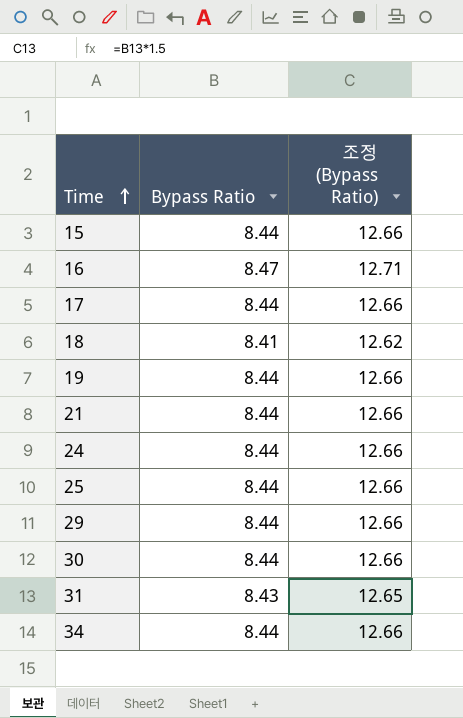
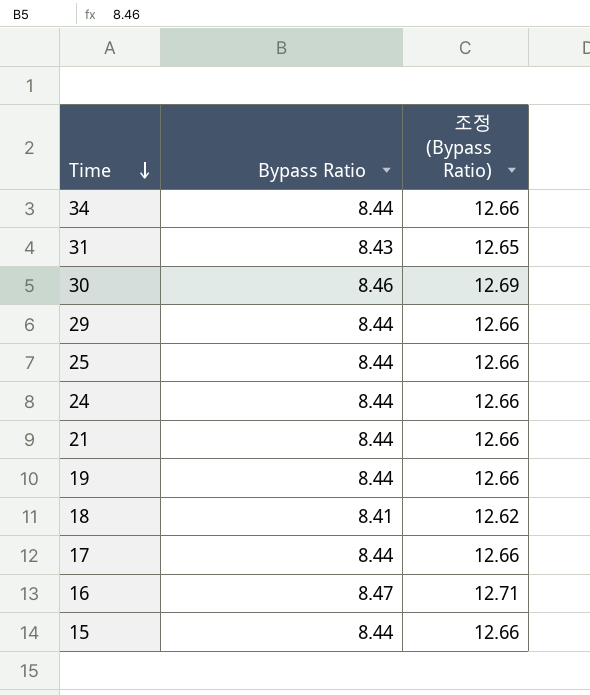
row order: Time ascending -> Time descending
30 | Bypass Ratio: 8.44 -> 8.46
30 | 조정 (Bypass Ratio): 12.66 -> 12.69

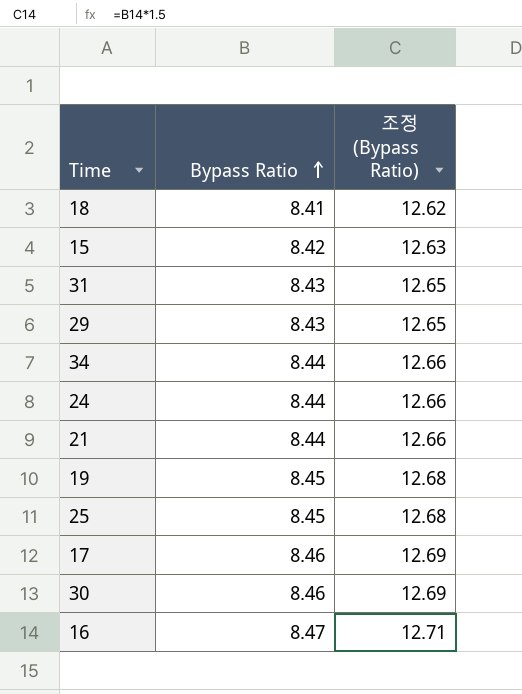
row order: Time descending -> Bypass Ratio ascending
15 | Bypass Ratio: 8.44 -> 8.42
15 | 조정 (Bypass Ratio): 12.66 -> 12.63
29 | Bypass Ratio: 8.44 -> 8.43
29 | 조정 (Bypass Ratio): 12.66 -> 12.65
19 | Bypass Ratio: 8.44 -> 8.45
19 | 조정 (Bypass Ratio): 12.66 -> 12.68
25 | Bypass Ratio: 8.44 -> 8.45
25 | 조정 (Bypass Ratio): 12.66 -> 12.68
17 | Bypass Ratio: 8.44 -> 8.46
17 | 조정 (Bypass Ratio): 12.66 -> 12.69

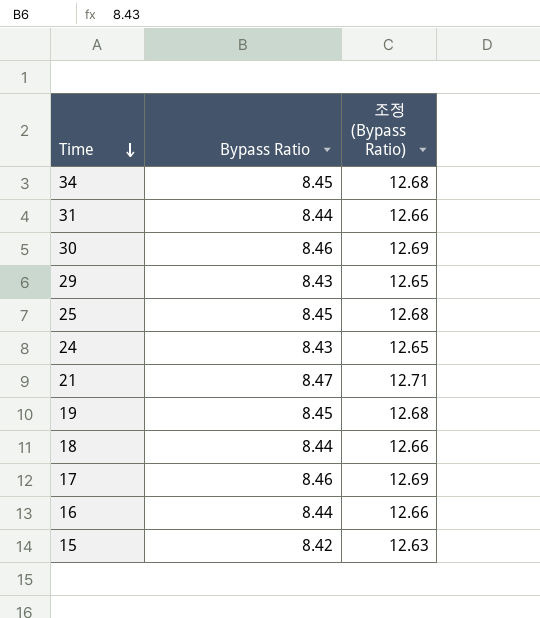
row order: Bypass Ratio ascending -> Time descending
34 | Bypass Ratio: 8.44 -> 8.45
34 | 조정 (Bypass Ratio): 12.66 -> 12.68
31 | Bypass Ratio: 8.43 -> 8.44
31 | 조정 (Bypass Ratio): 12.65 -> 12.66
24 | Bypass Ratio: 8.44 -> 8.43
24 | 조정 (Bypass Ratio): 12.66 -> 12.65
21 | Bypass Ratio: 8.44 -> 8.47
21 | 조정 (Bypass Ratio): 12.66 -> 12.71
18 | Bypass Ratio: 8.41 -> 8.44
18 | 조정 (Bypass Ratio): 12.62 -> 12.66
16 | Bypass Ratio: 8.47 -> 8.44
16 | 조정 (Bypass Ratio): 12.71 -> 12.66

